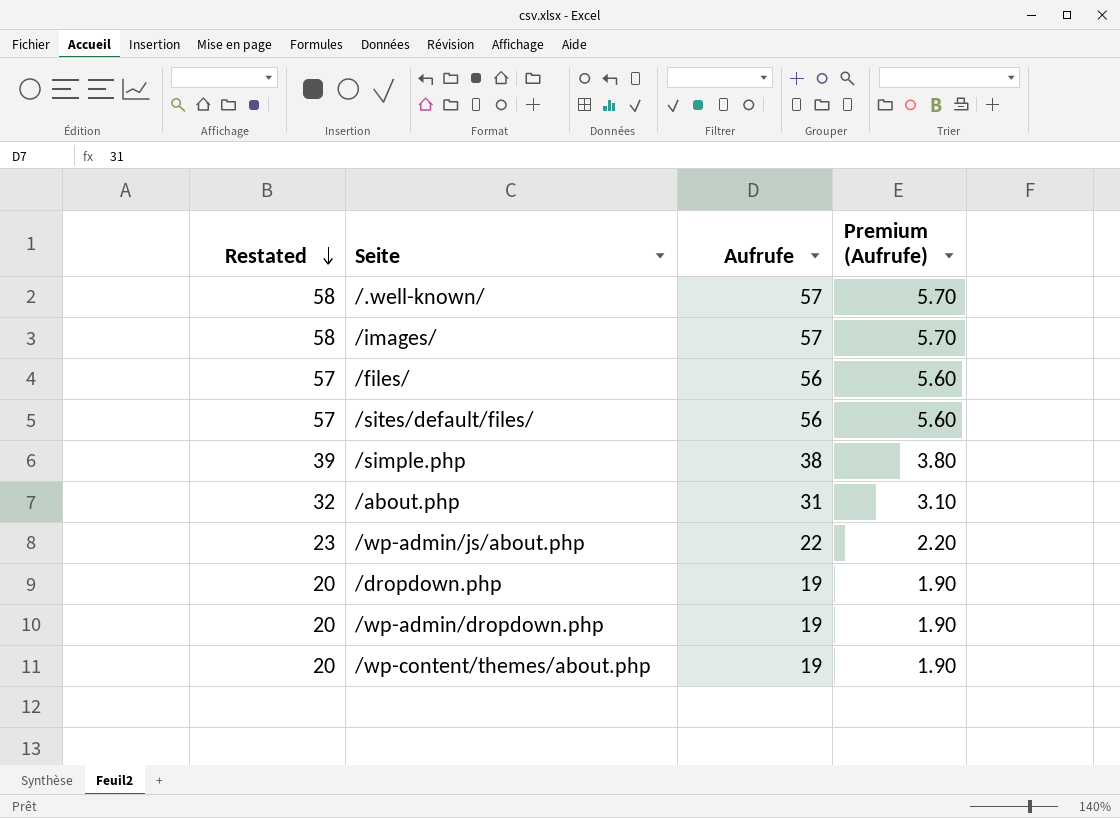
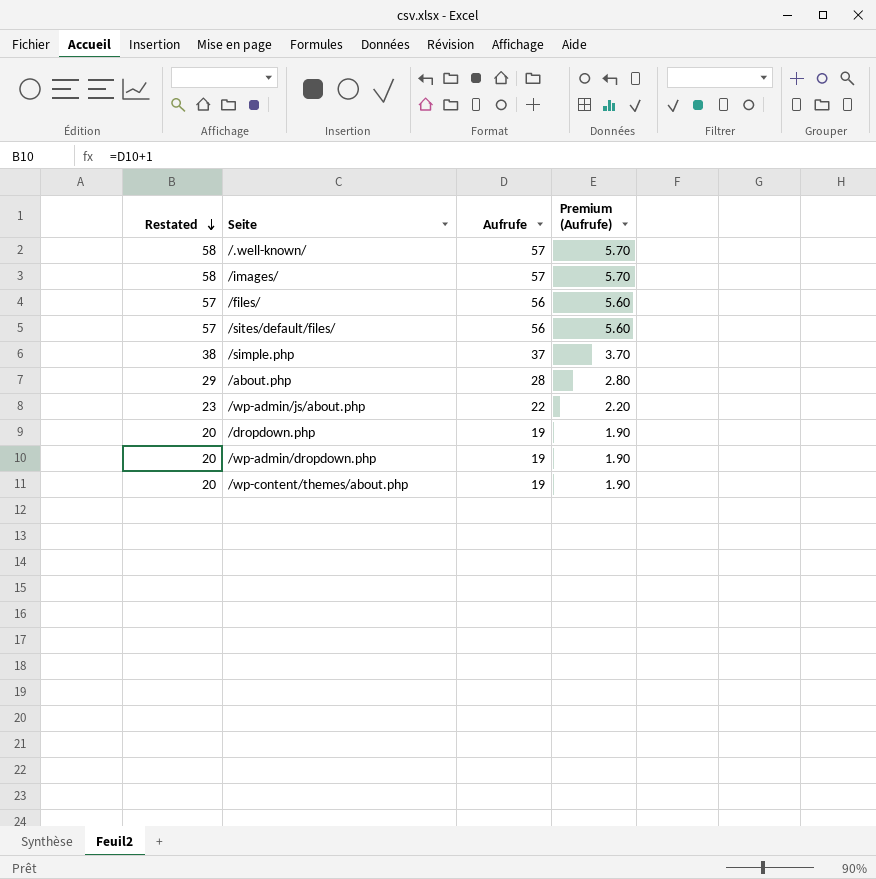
/simple.php | Restated: 39 -> 38
/simple.php | Aufrufe: 38 -> 37
/simple.php | Premium (Aufrufe): 3.80 -> 3.70
/about.php | Restated: 32 -> 29
/about.php | Aufrufe: 31 -> 28
/about.php | Premium (Aufrufe): 3.10 -> 2.80

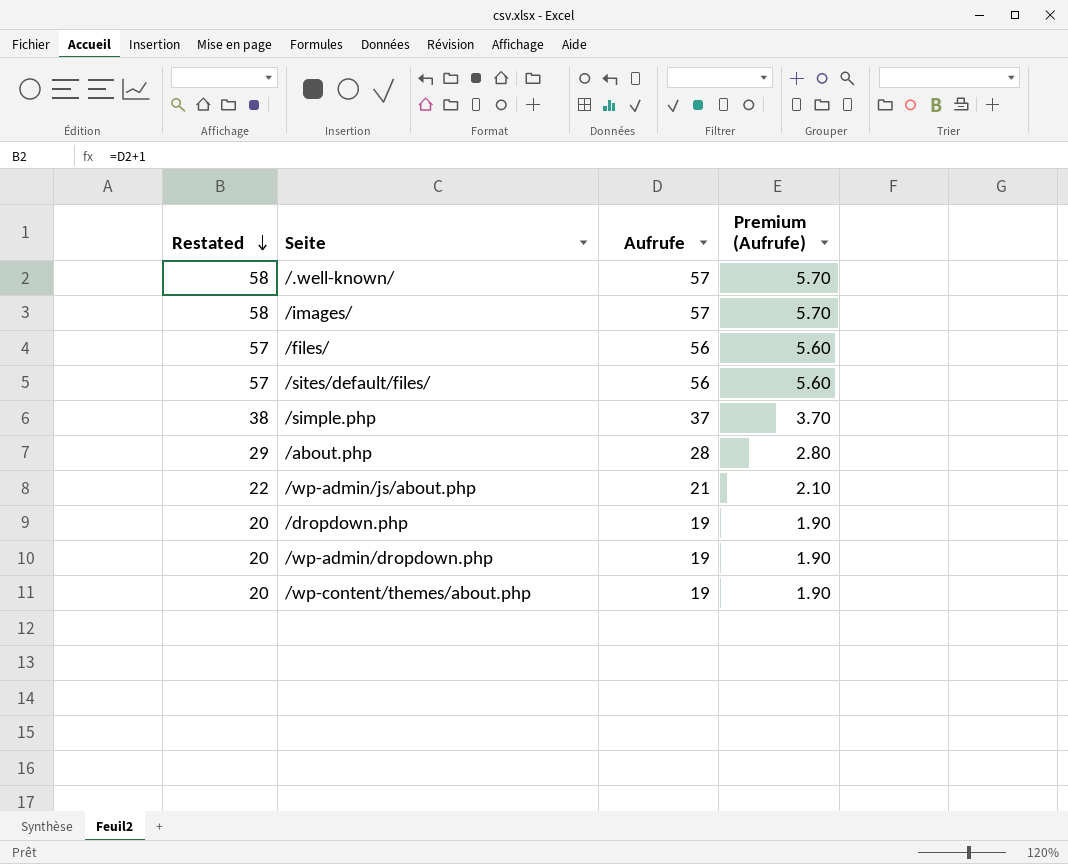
/wp-admin/js/about.php | Restated: 23 -> 22
/wp-admin/js/about.php | Aufrufe: 22 -> 21
/wp-admin/js/about.php | Premium (Aufrufe): 2.20 -> 2.10

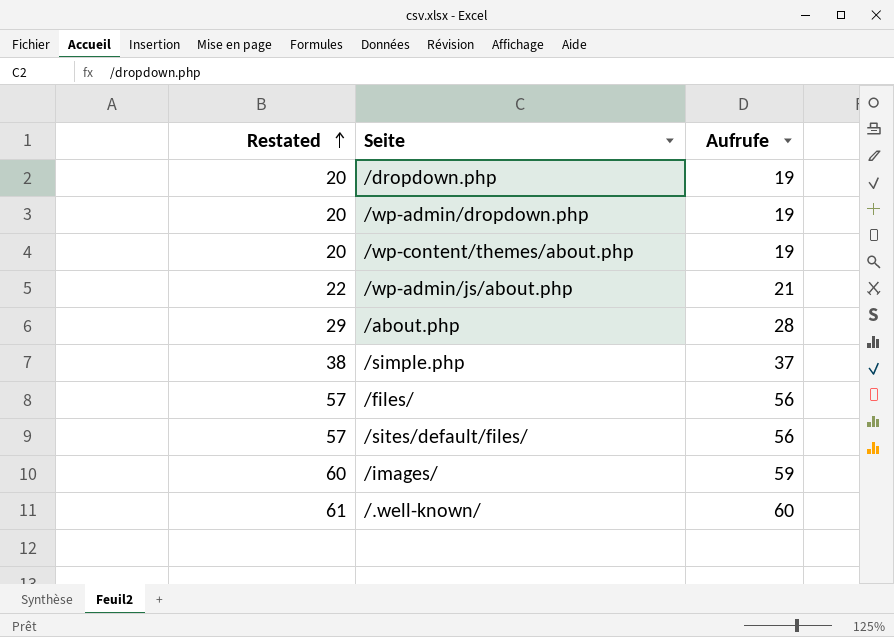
row order: Restated descending -> Restated ascending
column Premium (Aufrufe) | formula: [Aufrufe] * 0.1 -> none
/images/ | Restated: 58 -> 60
/images/ | Aufrufe: 57 -> 59
/.well-known/ | Restated: 58 -> 61
/.well-known/ | Aufrufe: 57 -> 60

